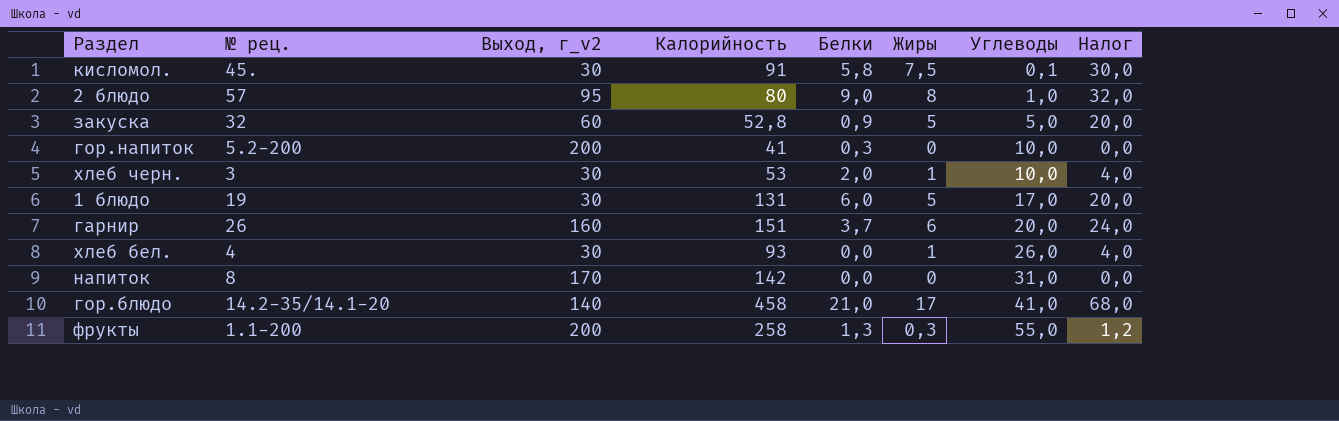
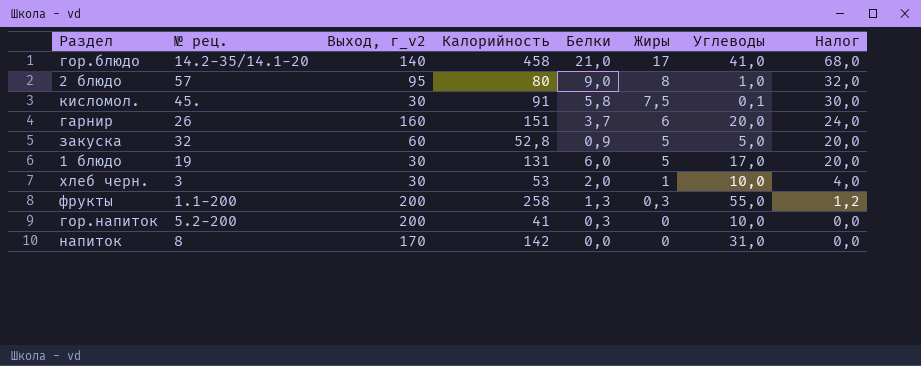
row order: Углеводы ascending -> Жиры descending
row хлеб бел.: 4 | 30 | 93 | 0,0 | 1 | 26,0 | 4,0 -> none

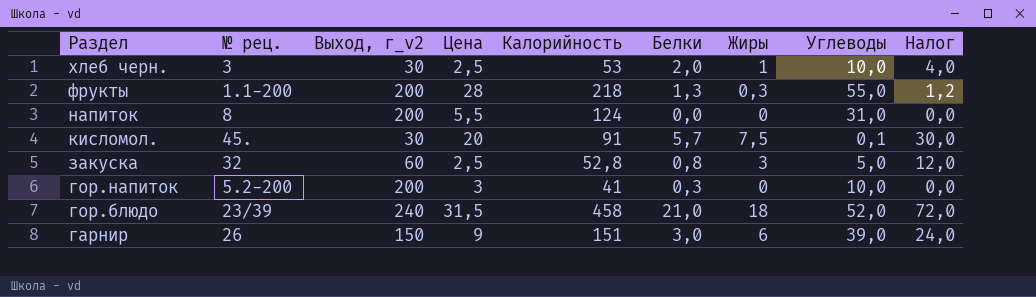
row order: Жиры descending -> Раздел descending
column Цена | position: none -> 4
row 2 блюдо: 57 | 95 | 80 | 9,0 | 8 | 1,0 | 32,0 -> none
row 1 блюдо: 19 | 30 | 131 | 6,0 | 5 | 17,0 | 20,0 -> none
фрукты | Калорийность: 258 -> 218
напиток | Выход, г_v2: 170 -> 200
напиток | Калорийность: 142 -> 124
кисломол. | Белки: 5,8 -> 5,7
закуска | Белки: 0,9 -> 0,8
закуска | Жиры: 5 -> 3
закуска | Налог: 20,0 -> 12,0
гор.блюдо | № рец.: 14.2-35/14.1-20 -> 23/39
гор.блюдо | Выход, г_v2: 140 -> 240
гор.блюдо | Жиры: 17 -> 18
гор.блюдо | Углеводы: 41,0 -> 52,0
гор.блюдо | Налог: 68,0 -> 72,0
гарнир | Выход, г_v2: 160 -> 150
гарнир | Белки: 3,7 -> 3,0
гарнир | Углеводы: 20,0 -> 39,0

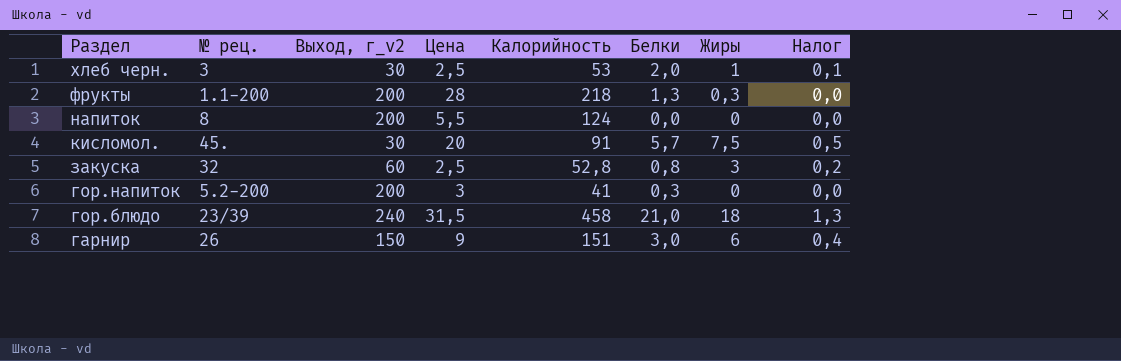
column Углеводы | position: 8 -> none
column Налог | formula: [Жиры] * 4 -> [Жиры] * 0,07

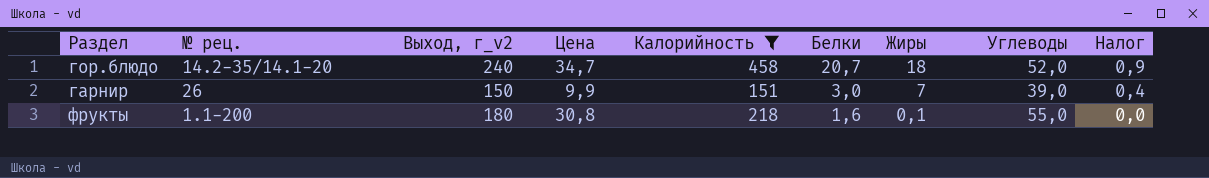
filter: none -> Калорийность >= 151
row order: Раздел descending -> Белки descending
column Углеводы | position: none -> 8
column Налог | formula: [Жиры] * 0,07 -> [Жиры] * 0,05
гор.блюдо | № рец.: 23/39 -> 14.2-35/14.1-20
гор.блюдо | Цена: 31,5 -> 34,7
гор.блюдо | Белки: 21,0 -> 20,7
гарнир | Цена: 9 -> 9,9
гарнир | Жиры: 6 -> 7
фрукты | Выход, г_v2: 200 -> 180
фрукты | Цена: 28 -> 30,8
фрукты | Белки: 1,3 -> 1,6
фрукты | Жиры: 0,3 -> 0,1

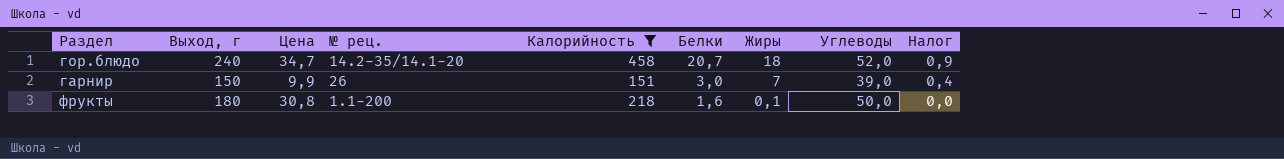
column name: Выход, г_v2 -> Выход, г
column № рец. | position: 2 -> 4
фрукты | Углеводы: 55,0 -> 50,0

